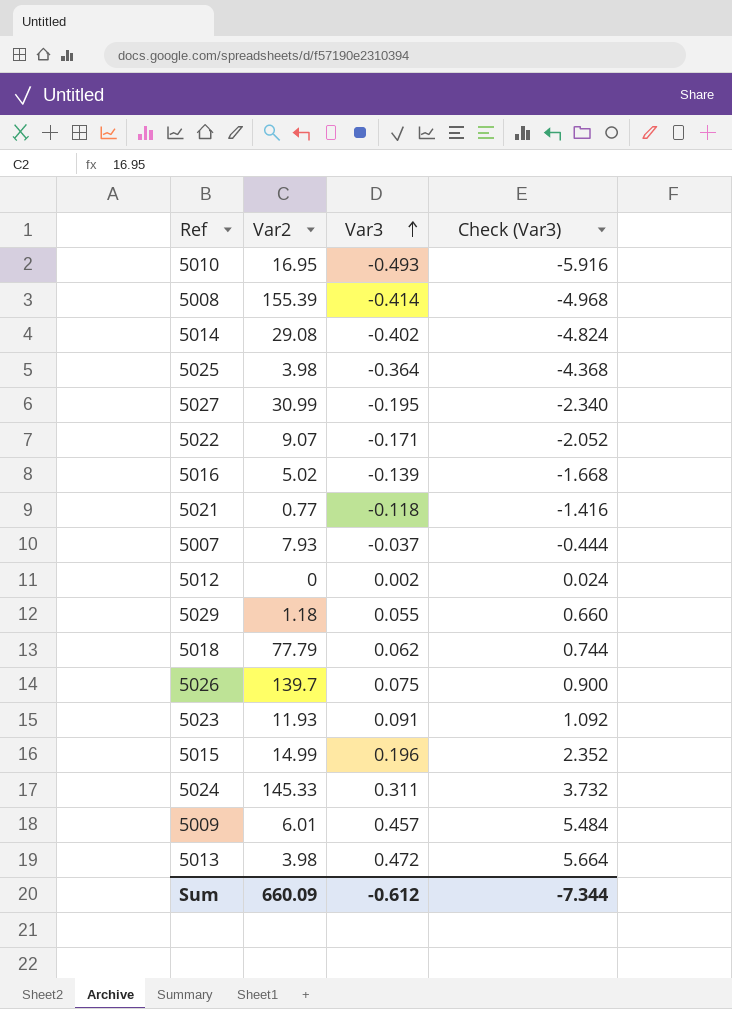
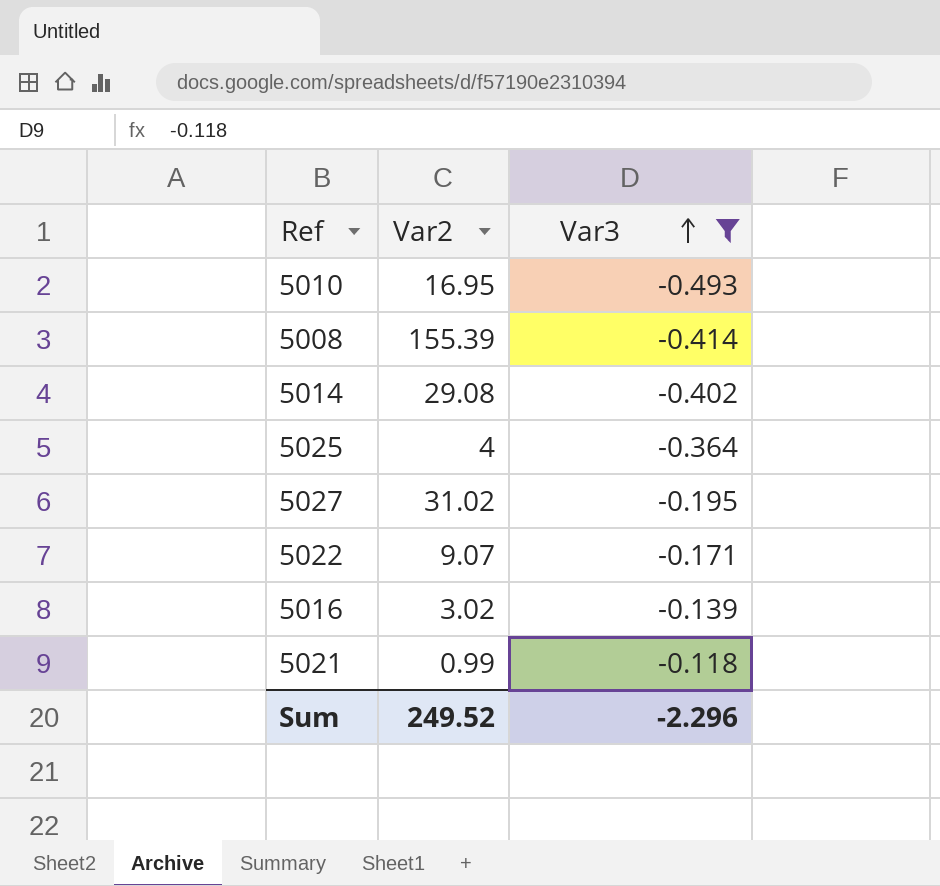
filter: none -> Var3 <= -0.118
column Check (Var3) | formula: [Var3] * 12 -> none
5025 | Var2: 3.98 -> 4
5027 | Var2: 30.99 -> 31.02
5016 | Var2: 5.02 -> 3.02
5021 | Var2: 0.77 -> 0.99
Sum | Var2: 660.09 -> 249.52
Sum | Var3: -0.612 -> -2.296

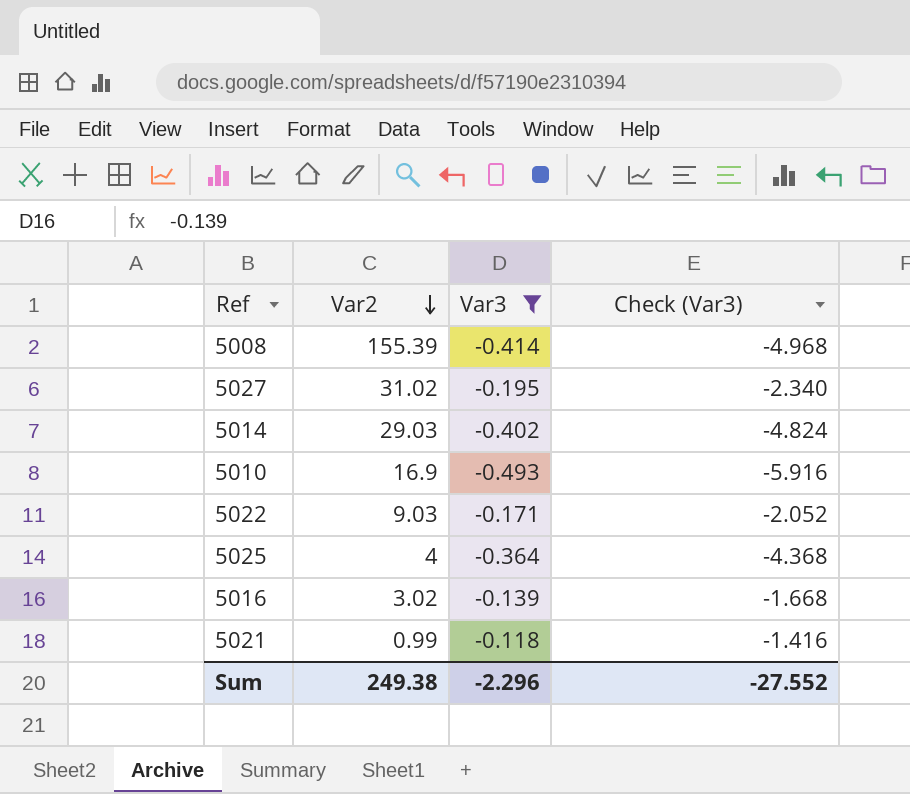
row order: Var3 ascending -> Var2 descending
column Check (Var3) | formula: none -> [Var3] * 12
5014 | Var2: 29.08 -> 29.03
5010 | Var2: 16.95 -> 16.9
5022 | Var2: 9.07 -> 9.03
Sum | Var2: 249.52 -> 249.38

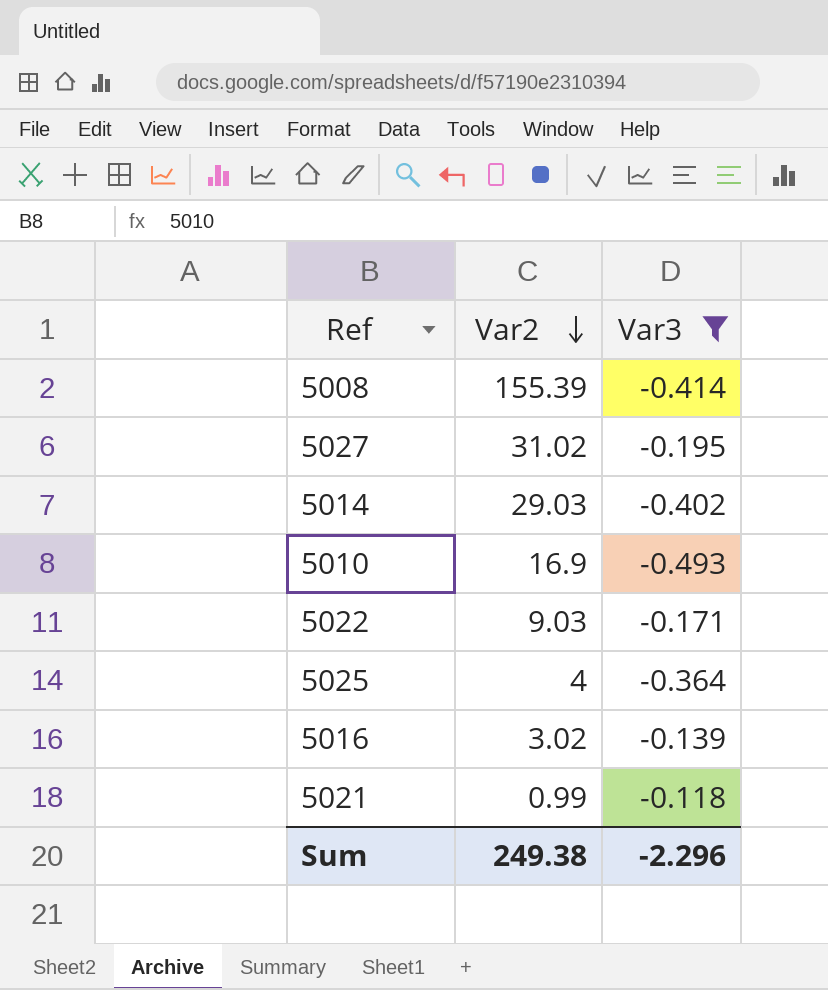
column Check (Var3) | formula: [Var3] * 12 -> none

